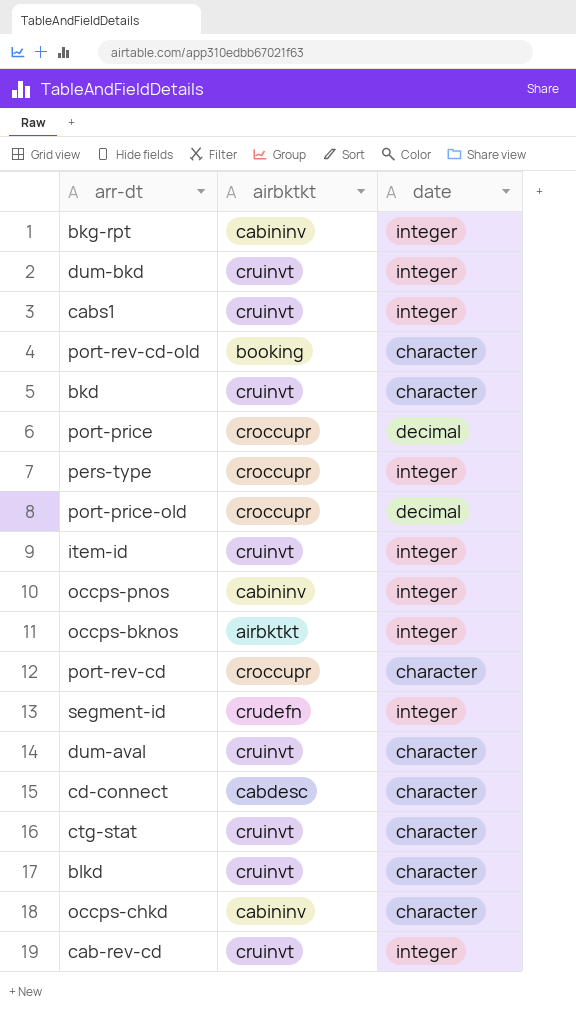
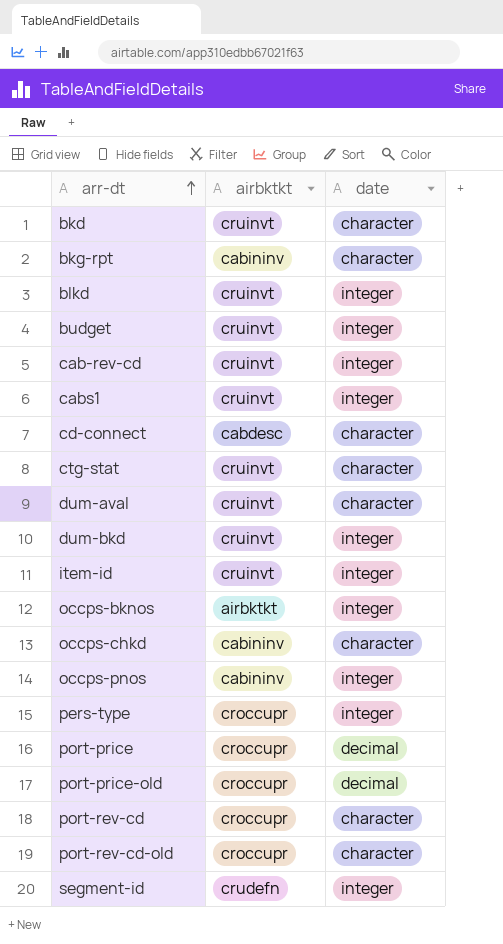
row order: none -> arr-dt ascending
bkg-rpt | date: integer -> character
blkd | date: character -> integer
row budget: none -> cruinvt | integer
port-rev-cd-old | airbktkt: booking -> croccupr

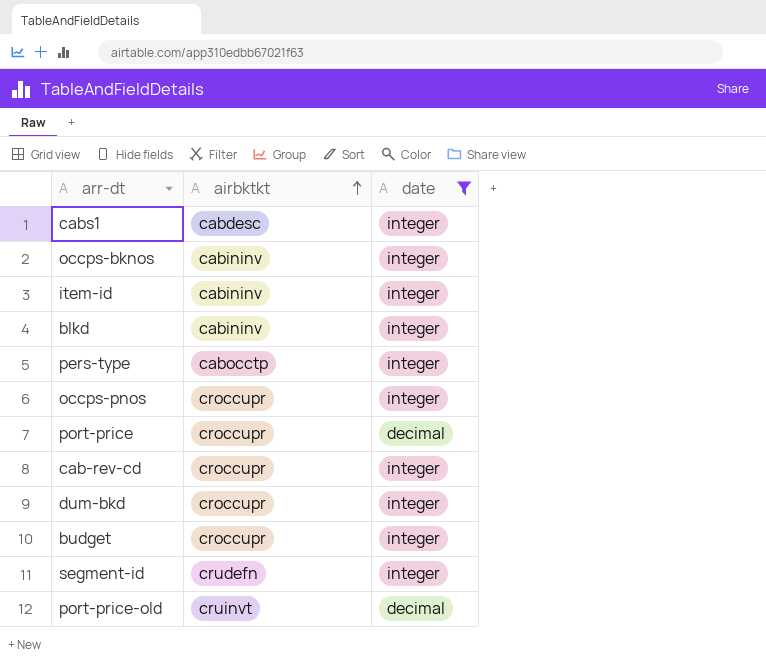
filter: none -> date != character
row order: arr-dt ascending -> airbktkt ascending
cabs1 | airbktkt: cruinvt -> cabdesc
occps-bknos | airbktkt: airbktkt -> cabininv
item-id | airbktkt: cruinvt -> cabininv
blkd | airbktkt: cruinvt -> cabininv
pers-type | airbktkt: croccupr -> cabocctp
occps-pnos | airbktkt: cabininv -> croccupr
cab-rev-cd | airbktkt: cruinvt -> croccupr
dum-bkd | airbktkt: cruinvt -> croccupr
budget | airbktkt: cruinvt -> croccupr
port-price-old | airbktkt: croccupr -> cruinvt

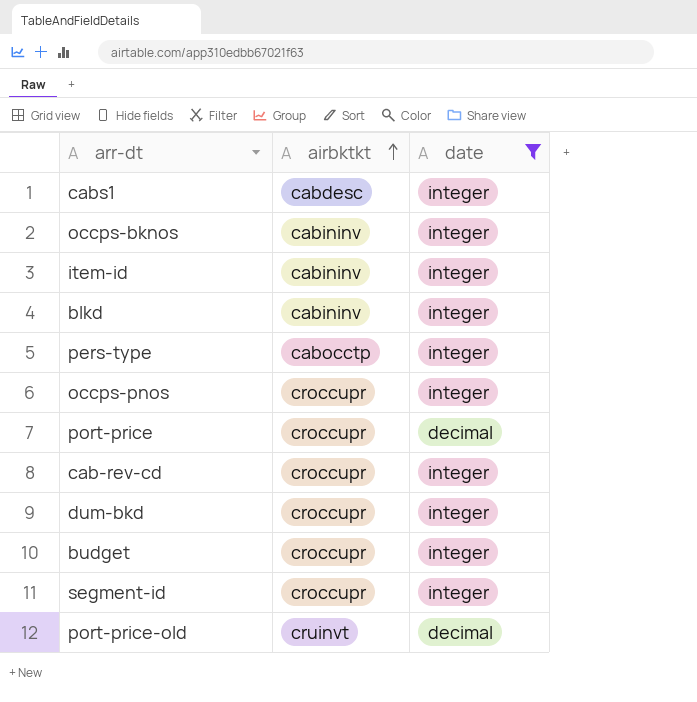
segment-id | airbktkt: crudefn -> croccupr

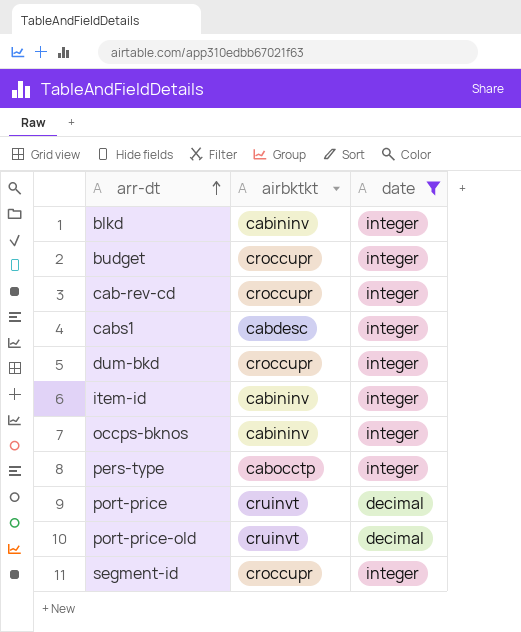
row order: airbktkt ascending -> arr-dt ascending
row occps-pnos: croccupr | integer -> none
port-price | airbktkt: croccupr -> cruinvt

